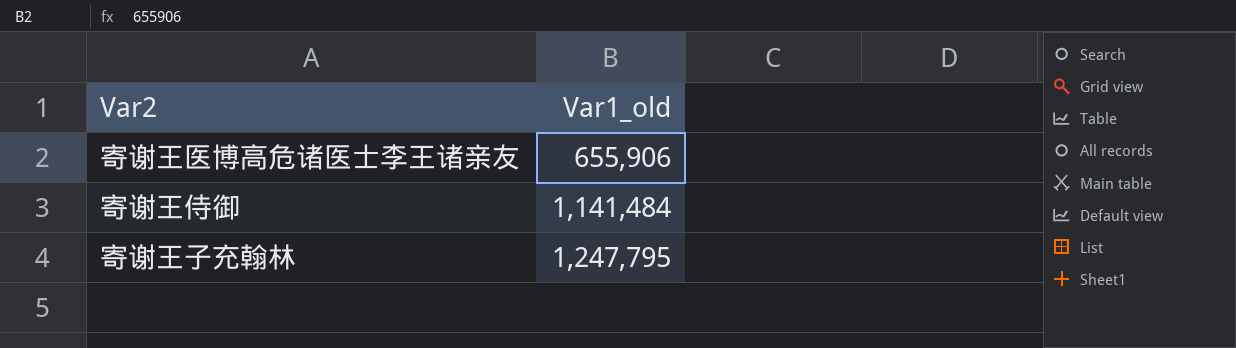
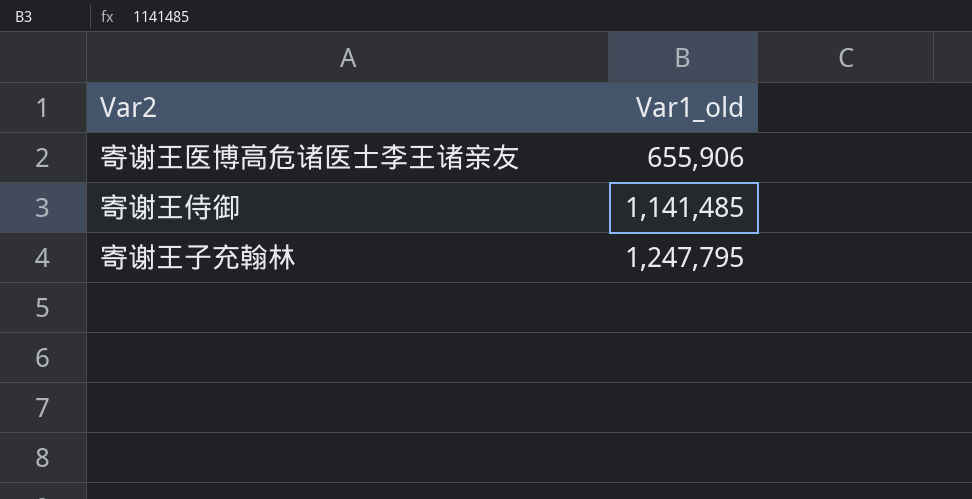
寄谢王侍御 | Var1_old: 1,141,484 -> 1,141,485

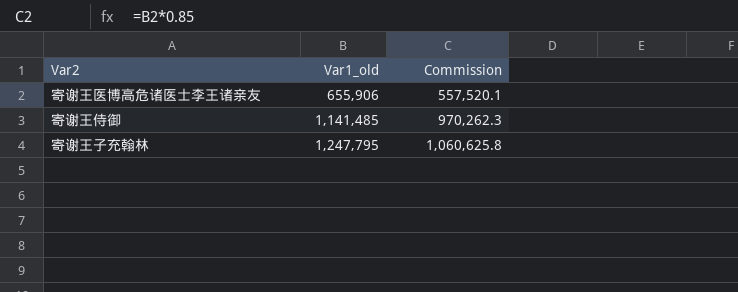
column Commission | formula: none -> [Var1_old] * 0.85

